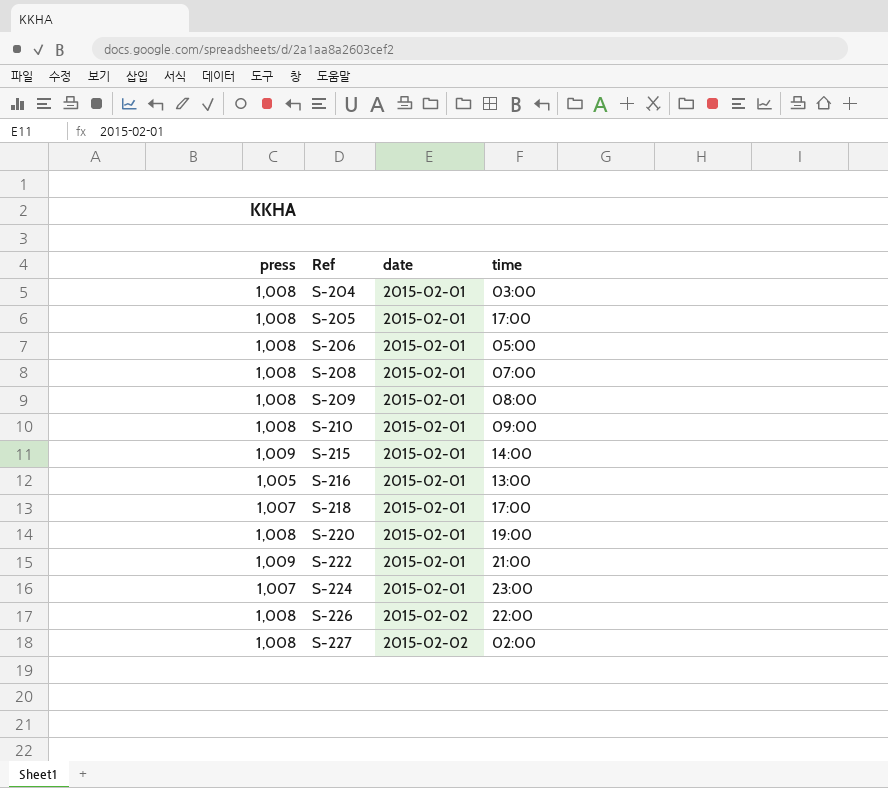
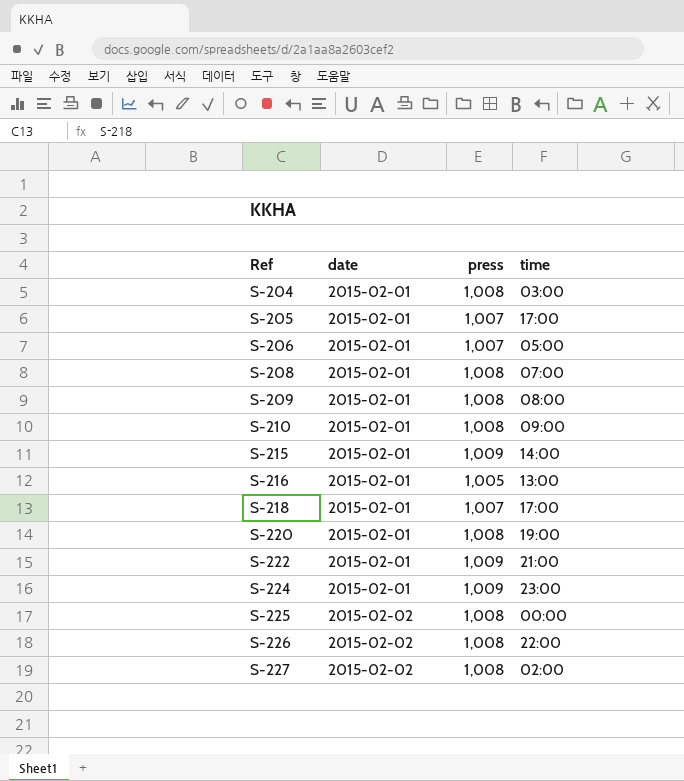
column press | position: 1 -> 3
S-205 | press: 1,008 -> 1,007
S-206 | press: 1,008 -> 1,007
S-224 | press: 1,007 -> 1,009
row S-225: none -> 2015-02-02 | 1,008 | 00:00

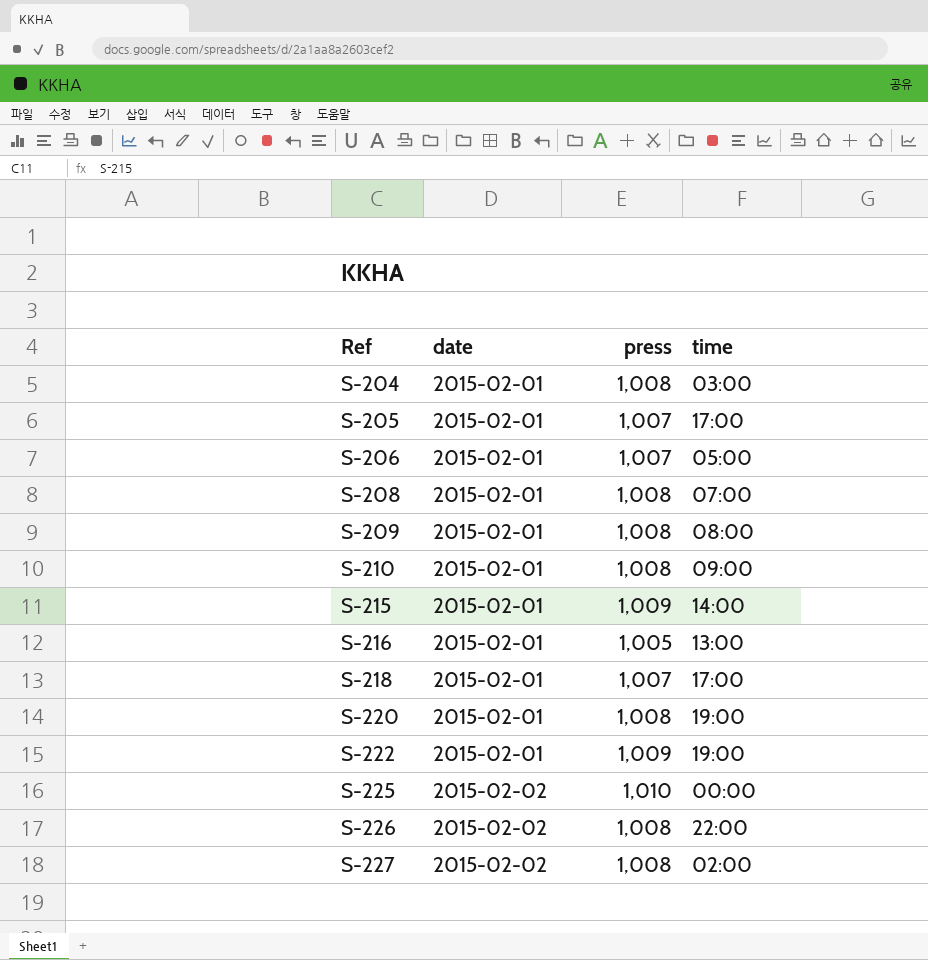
row S-224: 2015-02-01 | 1,009 | 23:00 -> none
S-222 | time: 21:00 -> 19:00
S-225 | press: 1,008 -> 1,010

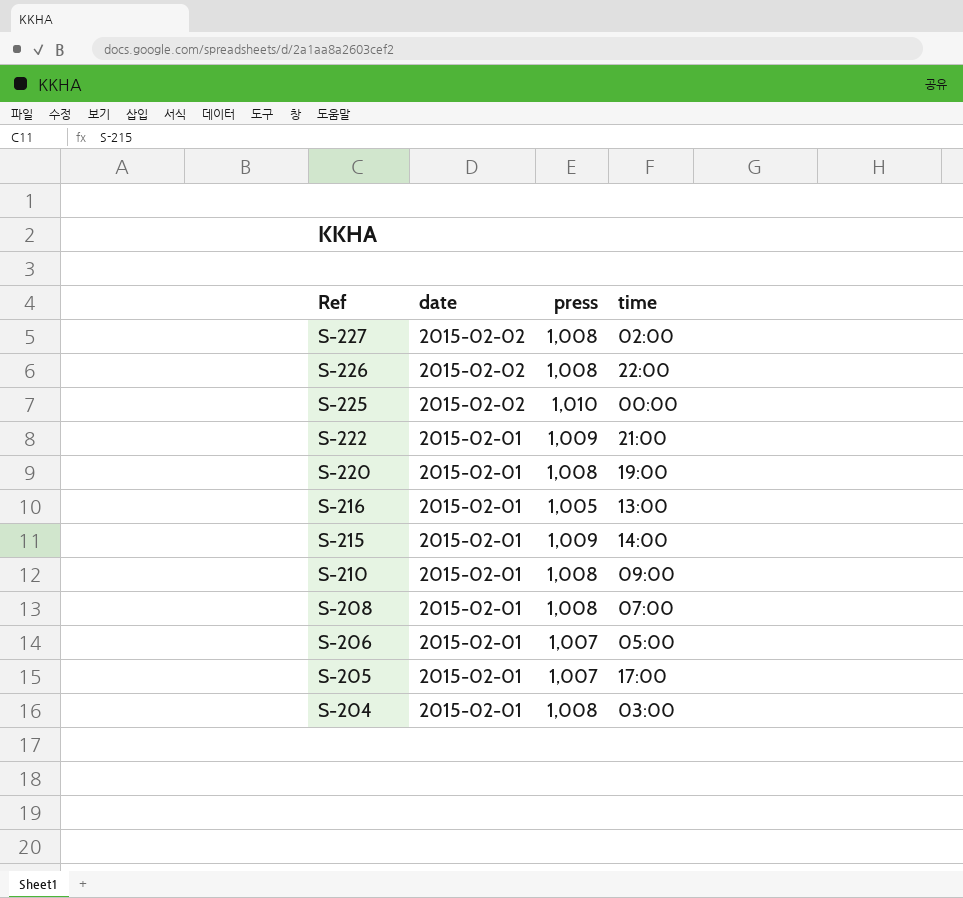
row order: Ref ascending -> Ref descending
row S-209: 2015-02-01 | 1,008 | 08:00 -> none
row S-218: 2015-02-01 | 1,007 | 17:00 -> none
S-222 | time: 19:00 -> 21:00

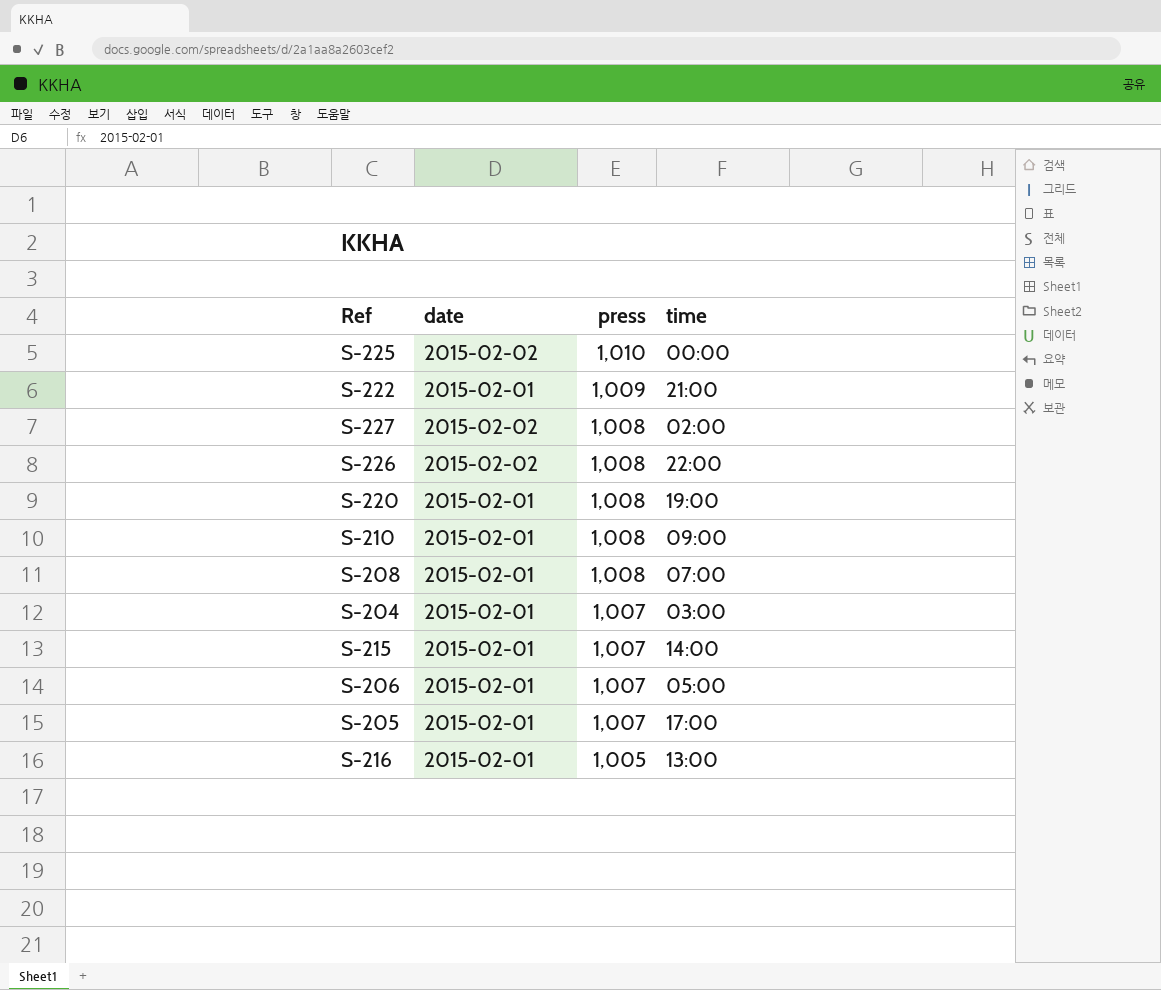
row order: Ref descending -> press descending
S-204 | press: 1,008 -> 1,007
S-215 | press: 1,009 -> 1,007

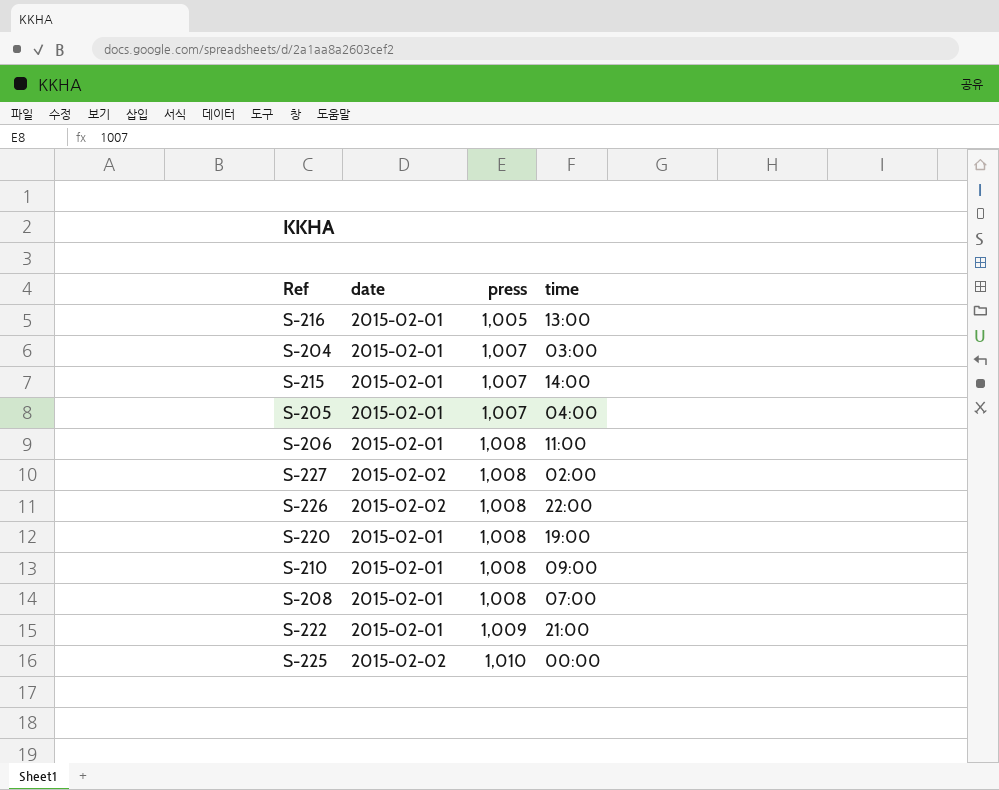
row order: press descending -> press ascending
S-205 | time: 17:00 -> 04:00
S-206 | press: 1,007 -> 1,008
S-206 | time: 05:00 -> 11:00

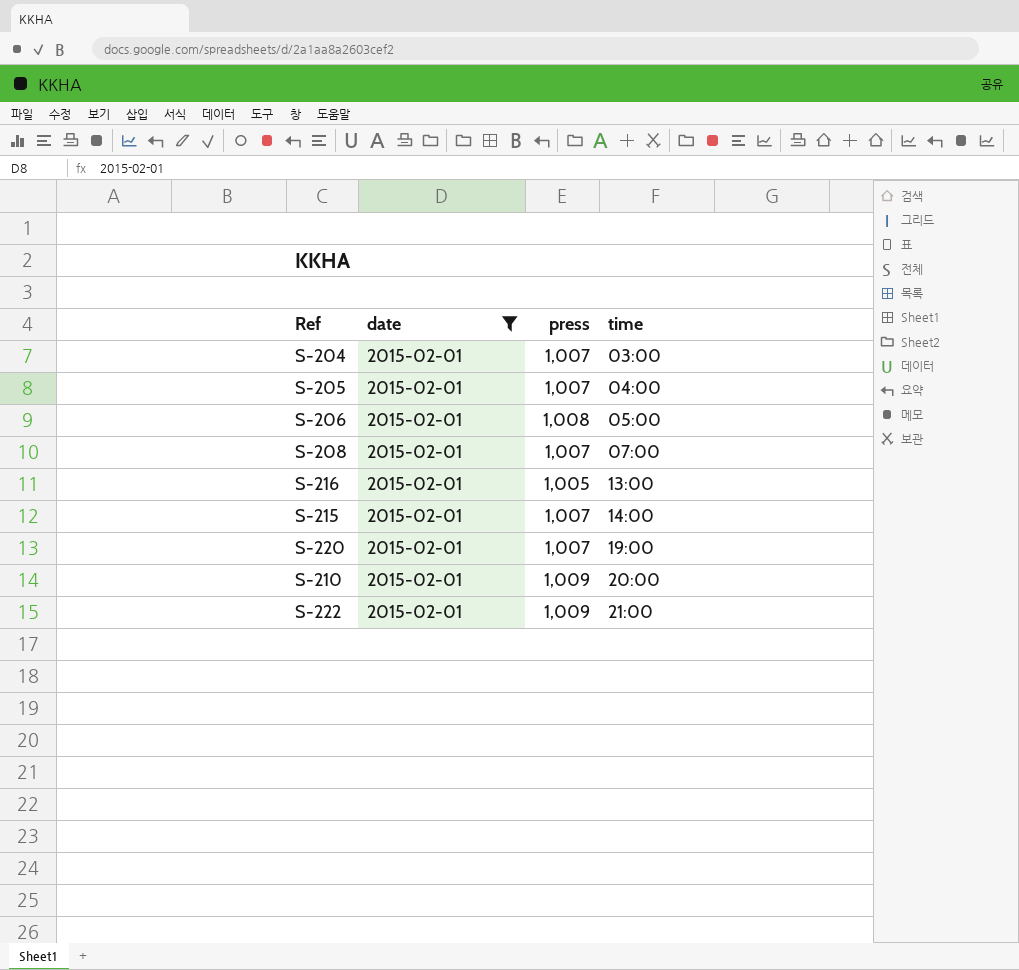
filter: none -> date = 2015-02-01
row order: press ascending -> time ascending
S-206 | time: 11:00 -> 05:00
S-208 | press: 1,008 -> 1,007
S-220 | press: 1,008 -> 1,007
S-210 | press: 1,008 -> 1,009
S-210 | time: 09:00 -> 20:00

